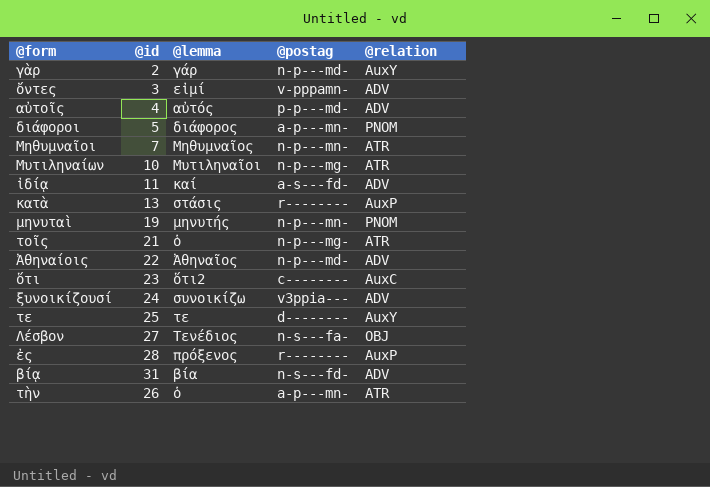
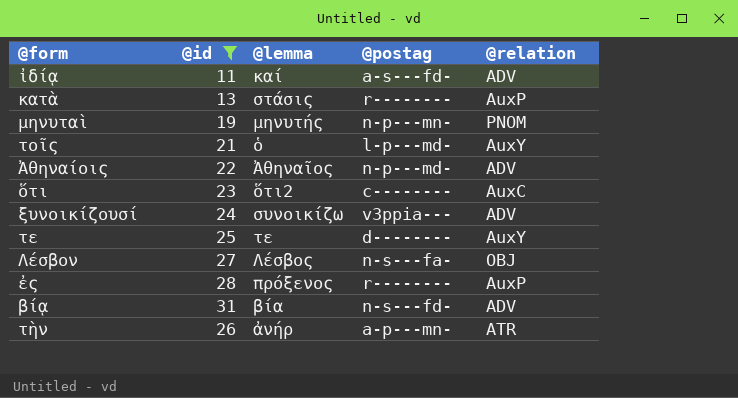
filter: none -> @id >= 11
τοῖς | @postag: n-p---mg- -> l-p---md-
τοῖς | @relation: ATR -> AuxY
Λέσβον | @lemma: Τενέδιος -> Λέσβος
τὴν | @lemma: ὁ -> ἀνήρ

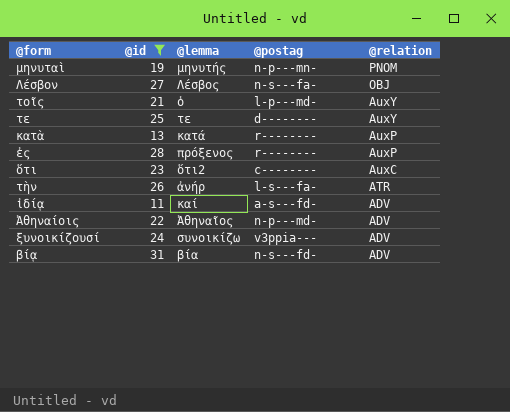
row order: none -> @relation descending
κατὰ | @lemma: στάσις -> κατά
τὴν | @postag: a-p---mn- -> l-s---fa-

